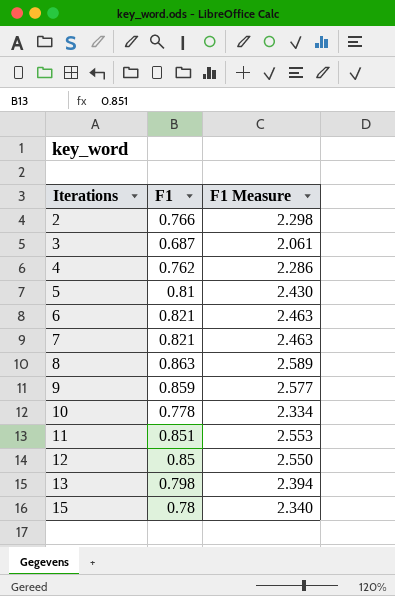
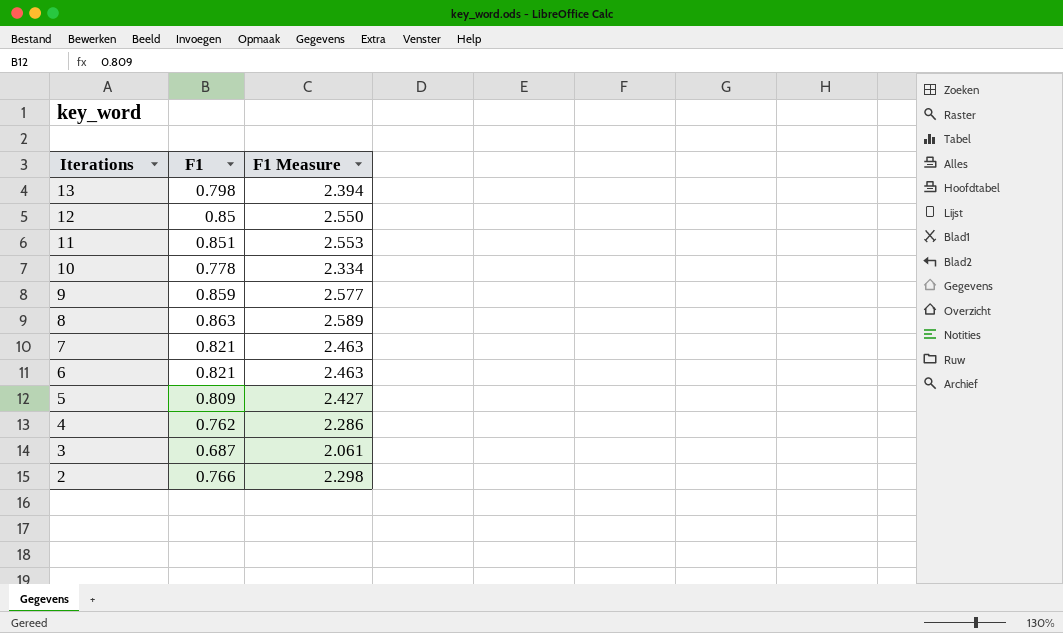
row order: Iterations ascending -> Iterations descending
row 15: 0.78 | 2.340 -> none
5 | F1: 0.81 -> 0.809
5 | F1 Measure: 2.430 -> 2.427

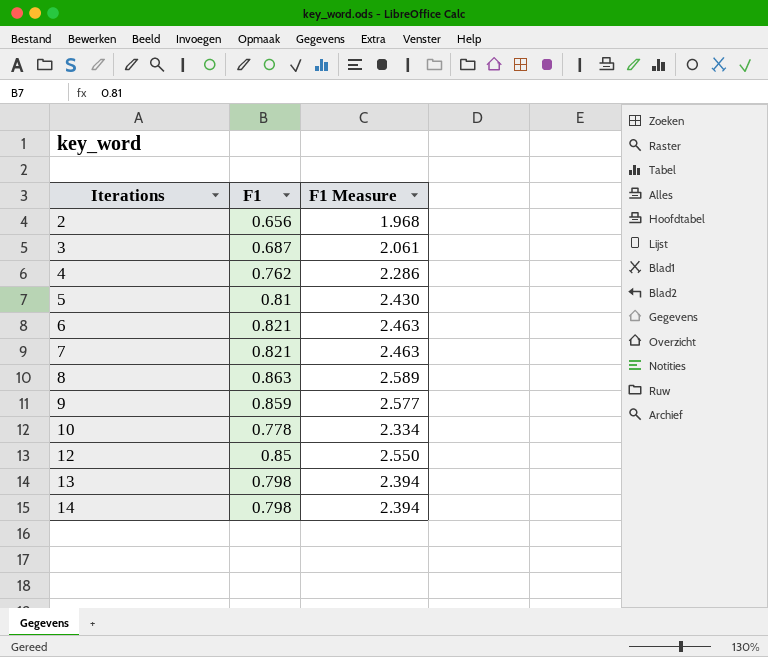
row order: Iterations descending -> Iterations ascending
row 11: 0.851 | 2.553 -> none
2 | F1: 0.766 -> 0.656
2 | F1 Measure: 2.298 -> 1.968
5 | F1: 0.809 -> 0.81
5 | F1 Measure: 2.427 -> 2.430
row 14: none -> 0.798 | 2.394

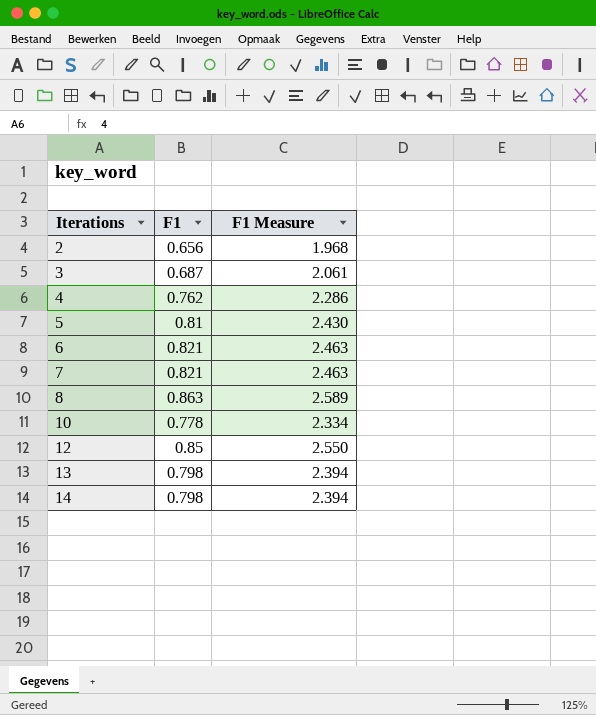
row 9: 0.859 | 2.577 -> none

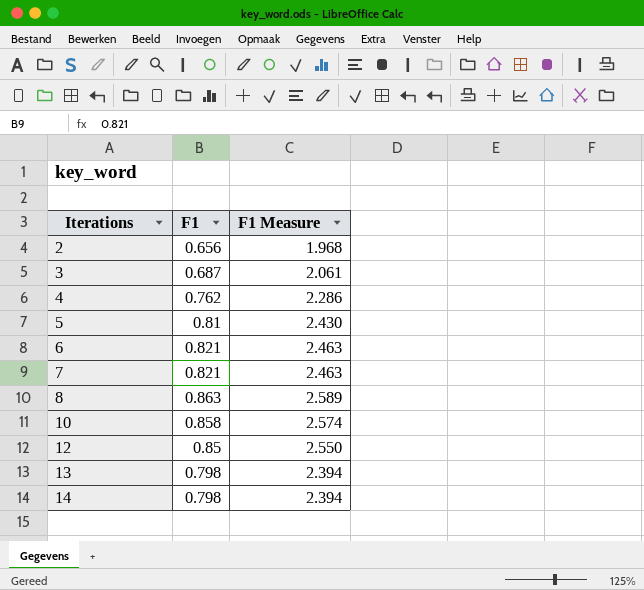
10 | F1: 0.778 -> 0.858
10 | F1 Measure: 2.334 -> 2.574

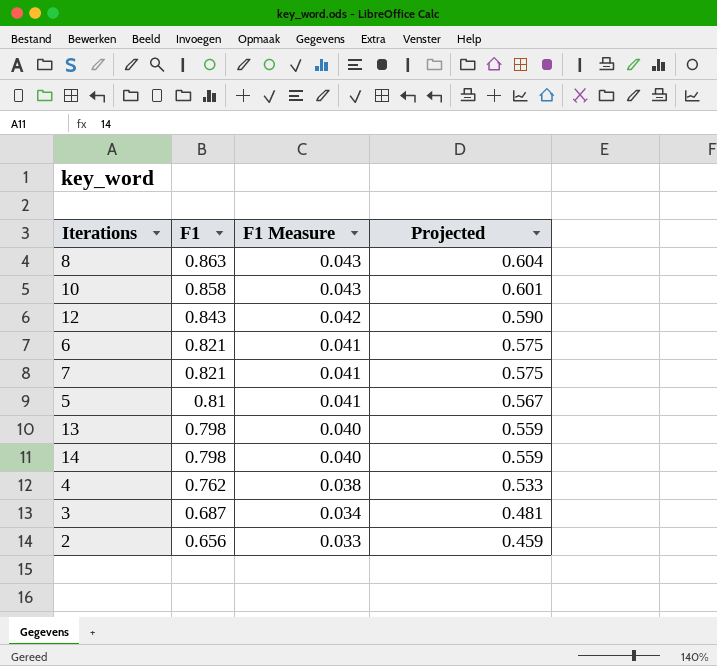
row order: Iterations ascending -> F1 descending
column F1 Measure | formula: [F1] * 3 -> [F1] * 0.05
column Projected | formula: none -> [F1] * 0.7
12 | F1: 0.85 -> 0.843

